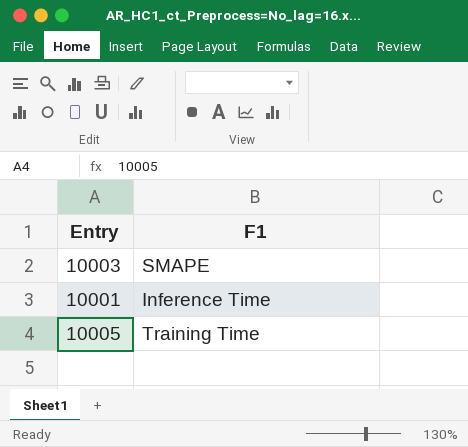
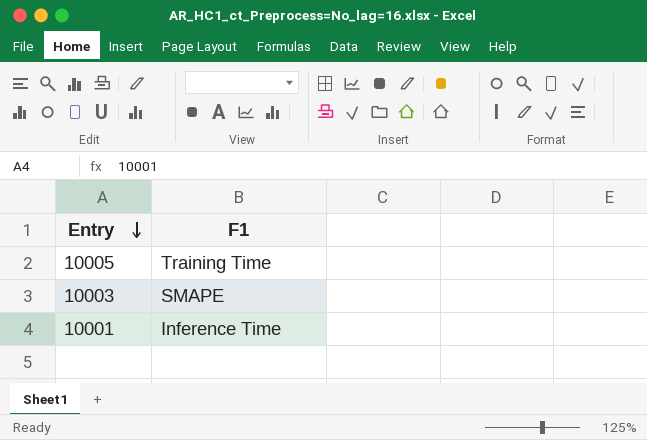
row order: none -> Entry descending

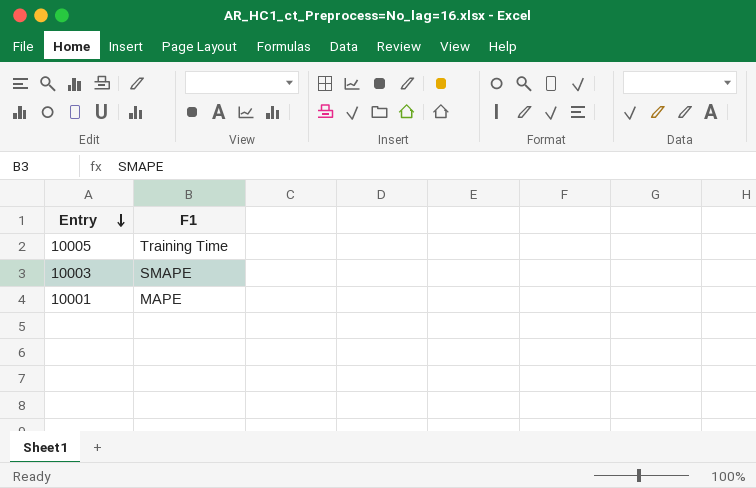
10001 | F1: Inference Time -> MAPE

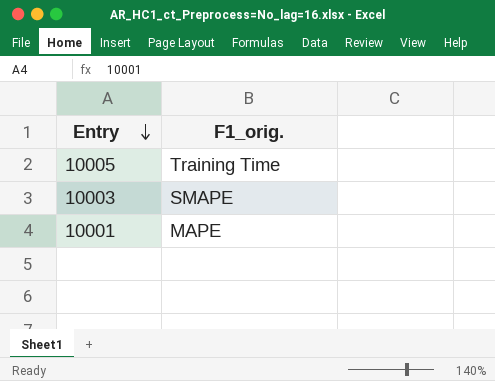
column name: F1 -> F1_orig.

